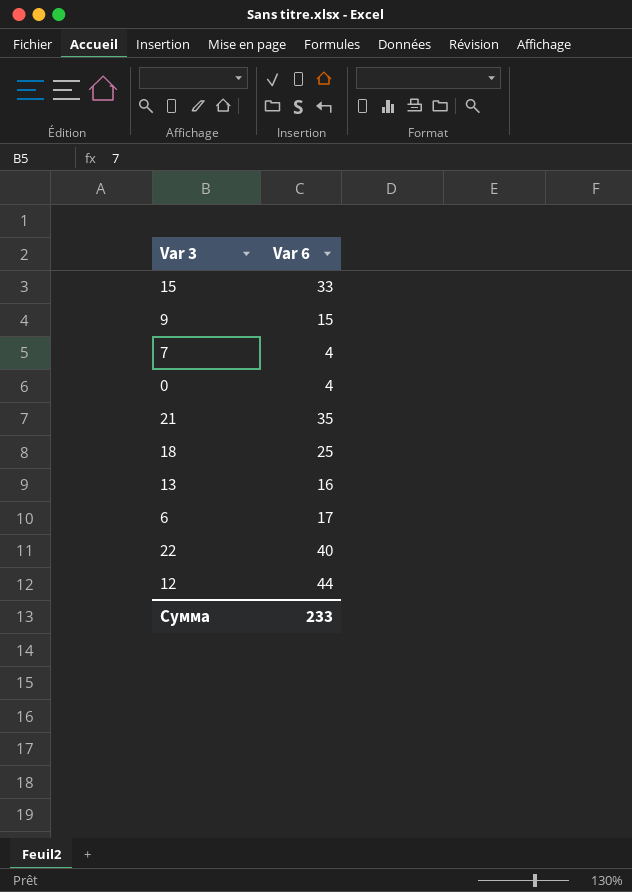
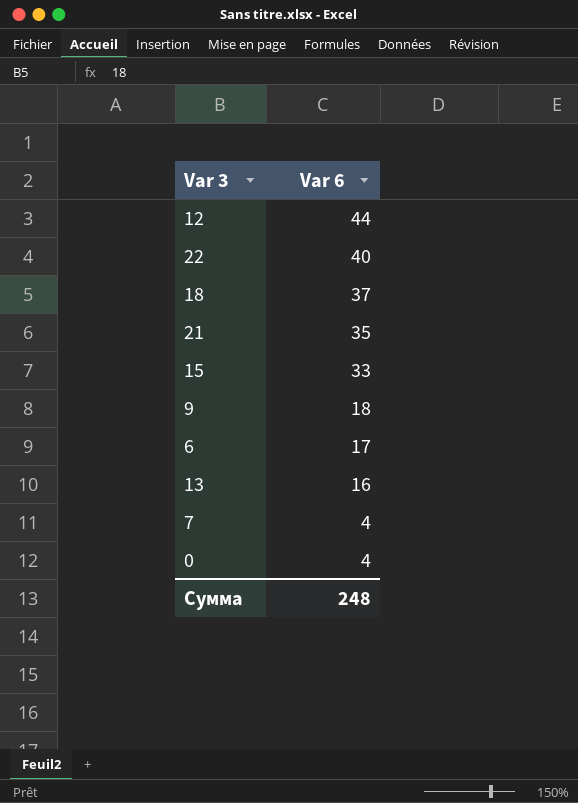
row order: none -> Var 6 descending
18 | Var 6: 25 -> 37
9 | Var 6: 15 -> 18
Сумма | Var 6: 233 -> 248

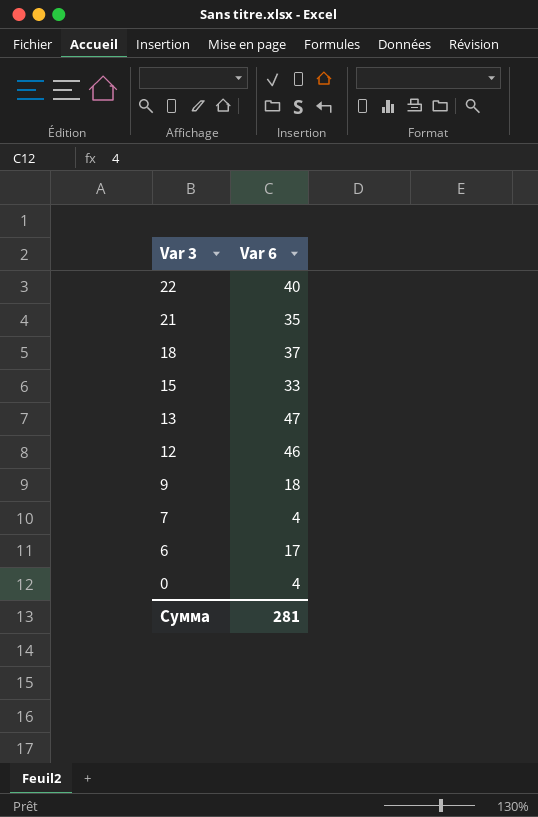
row order: Var 6 descending -> Var 3 descending
13 | Var 6: 16 -> 47
12 | Var 6: 44 -> 46
Сумма | Var 6: 248 -> 281

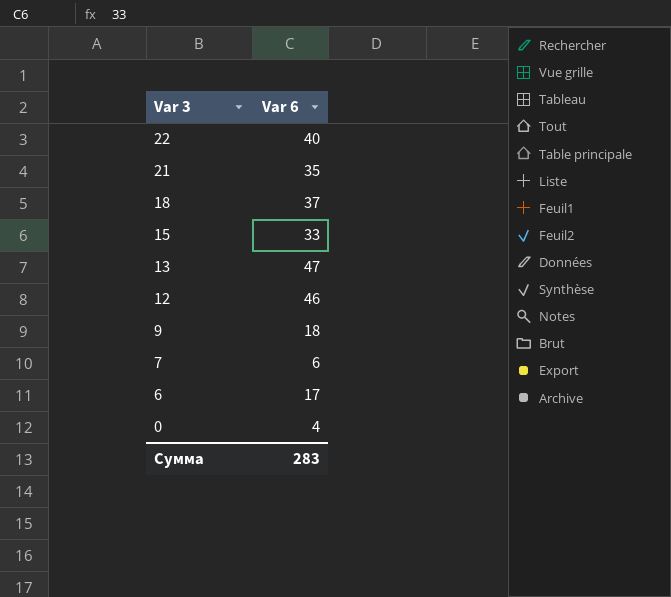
7 | Var 6: 4 -> 6
Сумма | Var 6: 281 -> 283

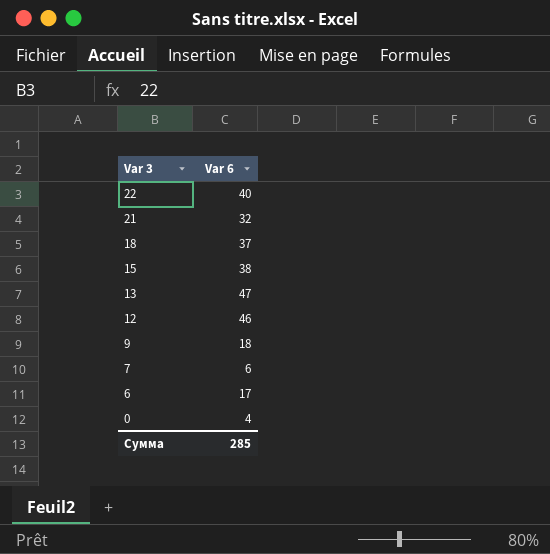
21 | Var 6: 35 -> 32
15 | Var 6: 33 -> 38
Сумма | Var 6: 283 -> 285

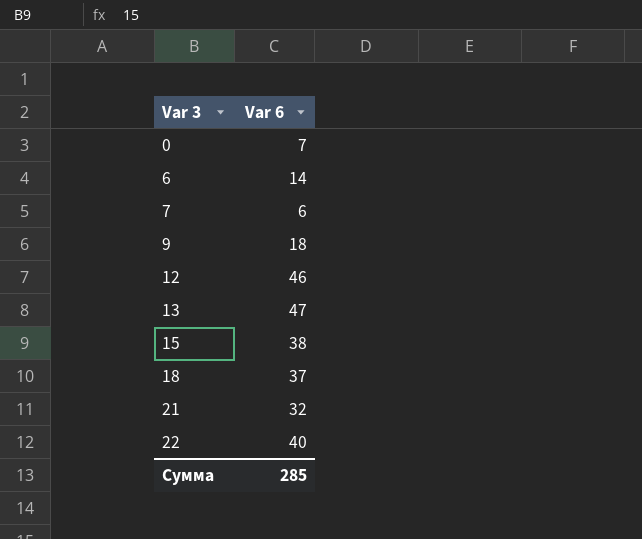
row order: Var 3 descending -> Var 3 ascending
0 | Var 6: 4 -> 7
6 | Var 6: 17 -> 14

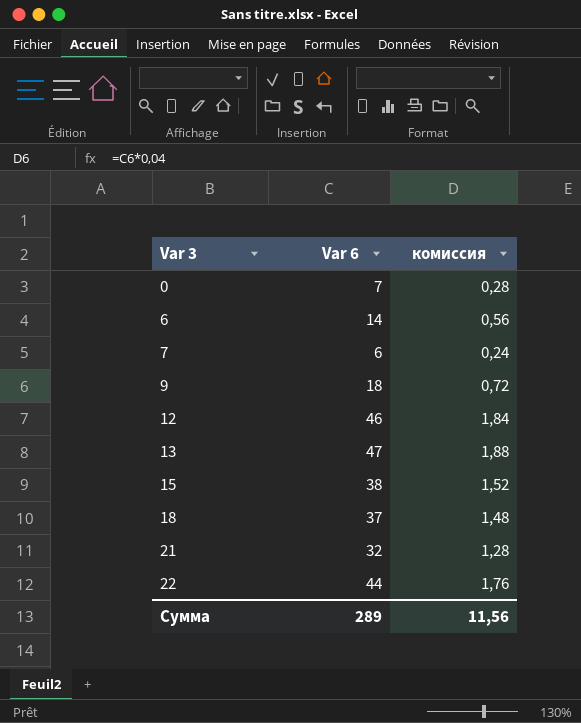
column комиссия | formula: none -> [Var 6] * 0,04
22 | Var 6: 40 -> 44
Сумма | Var 6: 285 -> 289

